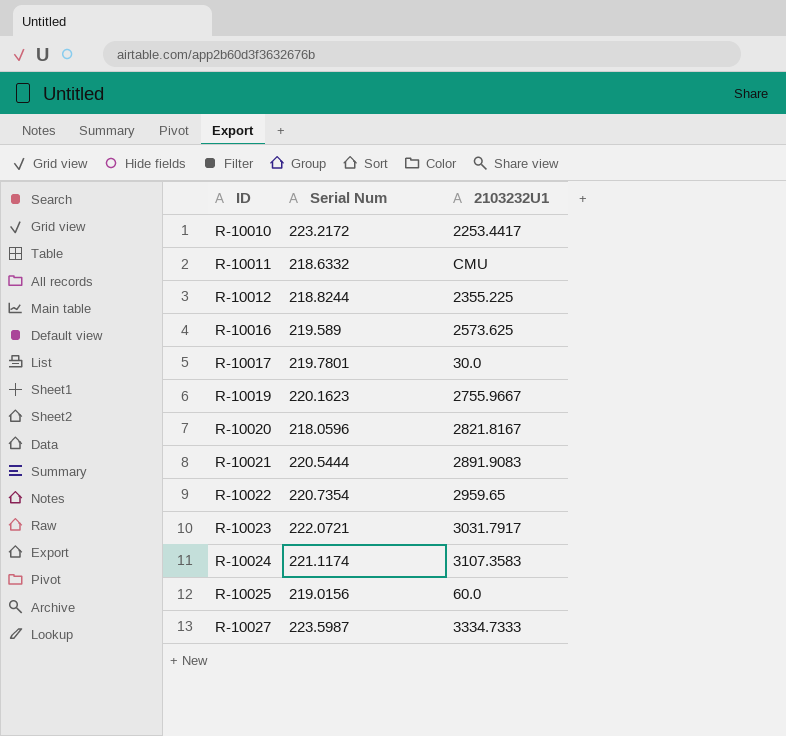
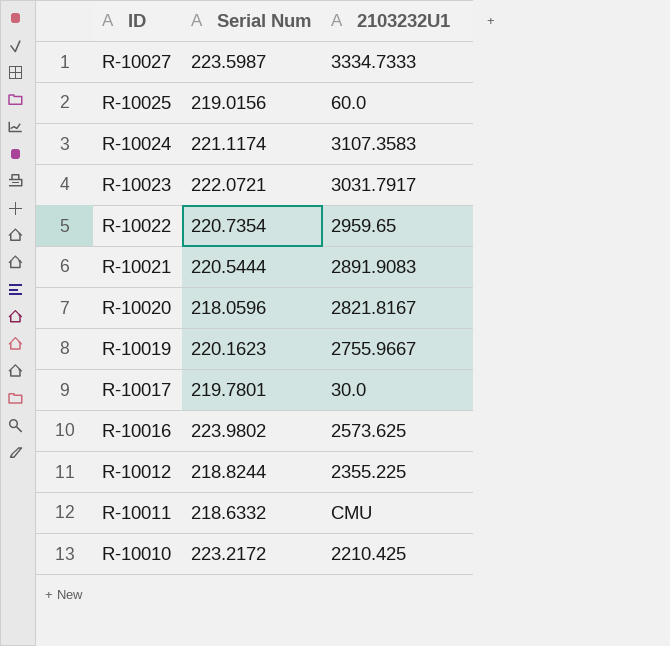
row order: ID ascending -> ID descending
R-10016 | Serial Num: 219.589 -> 223.9802
R-10010 | 2103232U1: 2253.4417 -> 2210.425

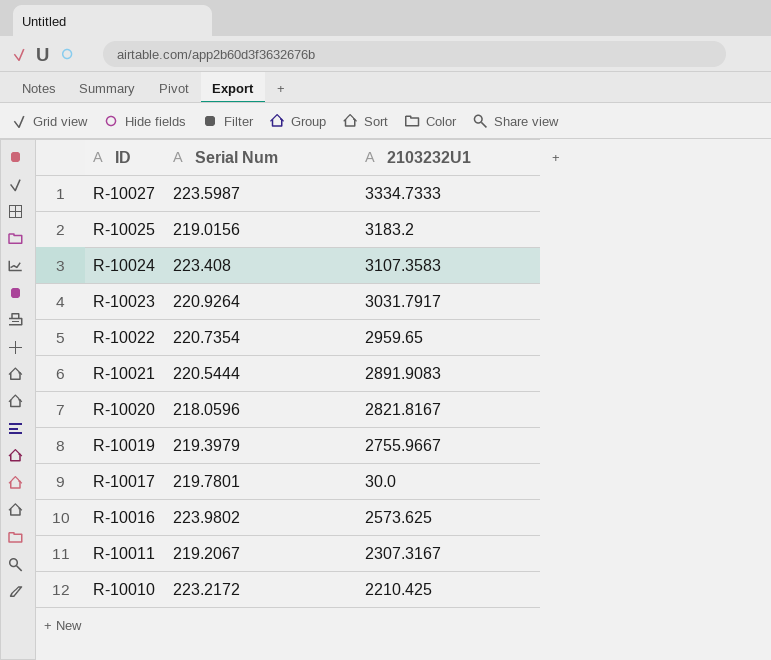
row R-10012: 218.8244 | 2355.225 -> none
R-10025 | 2103232U1: 60.0 -> 3183.2
R-10024 | Serial Num: 221.1174 -> 223.408
R-10023 | Serial Num: 222.0721 -> 220.9264
R-10019 | Serial Num: 220.1623 -> 219.3979
R-10011 | Serial Num: 218.6332 -> 219.2067
R-10011 | 2103232U1: CMU -> 2307.3167

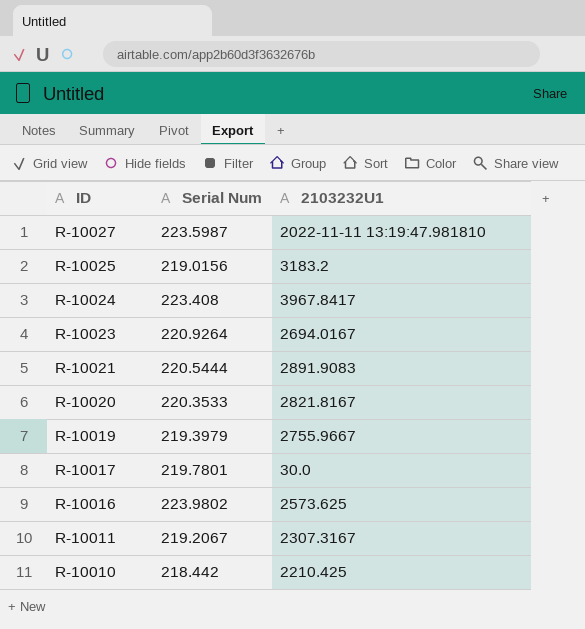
row R-10022: 220.7354 | 2959.65 -> none
R-10027 | 2103232U1: 3334.7333 -> 2022-11-11 13:19:47.981810
R-10024 | 2103232U1: 3107.3583 -> 3967.8417
R-10023 | 2103232U1: 3031.7917 -> 2694.0167
R-10020 | Serial Num: 218.0596 -> 220.3533
R-10010 | Serial Num: 223.2172 -> 218.442

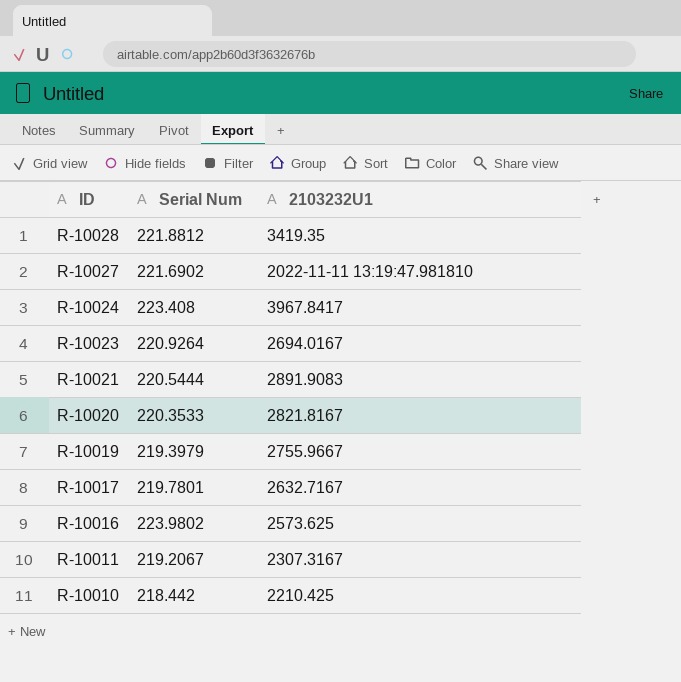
row R-10025: 219.0156 | 3183.2 -> none
row R-10028: none -> 221.8812 | 3419.35
R-10027 | Serial Num: 223.5987 -> 221.6902
R-10017 | 2103232U1: 30.0 -> 2632.7167

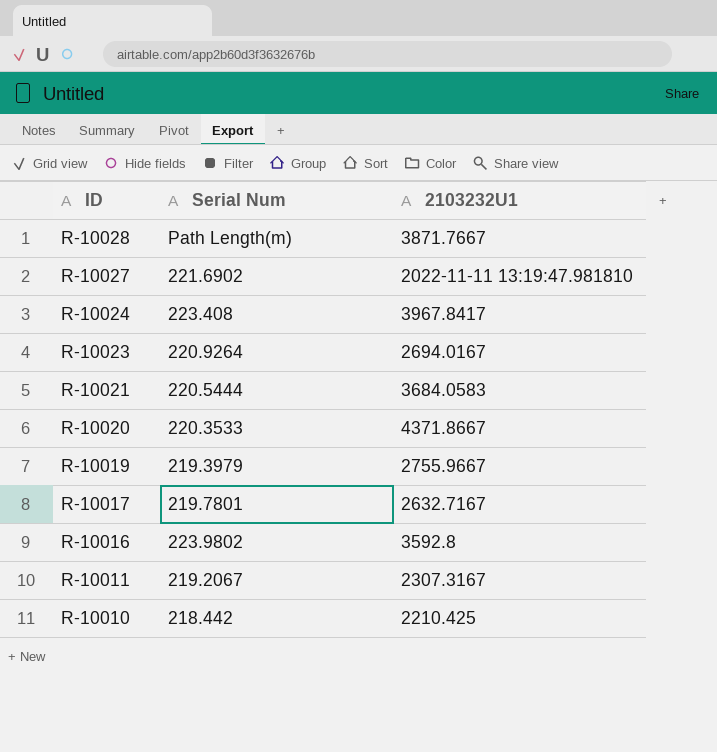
R-10028 | Serial Num: 221.8812 -> Path Length(m)
R-10028 | 2103232U1: 3419.35 -> 3871.7667
R-10021 | 2103232U1: 2891.9083 -> 3684.0583
R-10020 | 2103232U1: 2821.8167 -> 4371.8667
R-10016 | 2103232U1: 2573.625 -> 3592.8

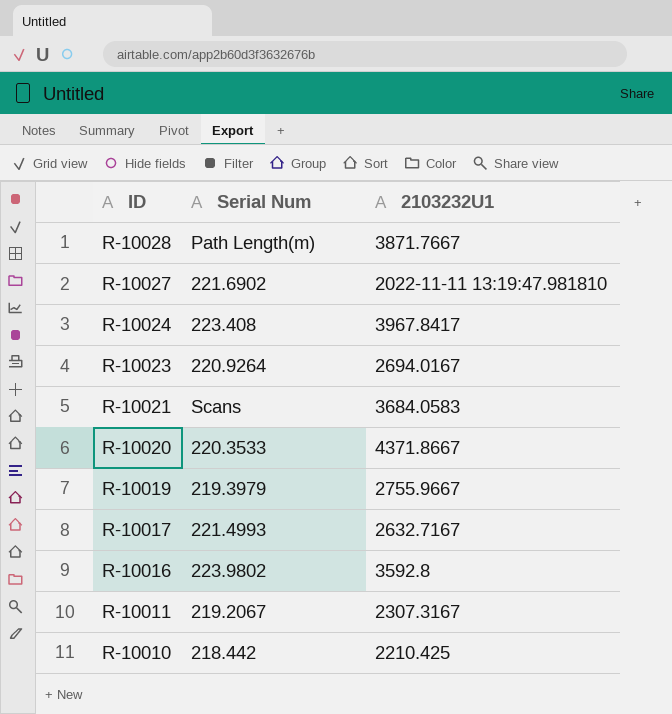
R-10021 | Serial Num: 220.5444 -> Scans
R-10017 | Serial Num: 219.7801 -> 221.4993

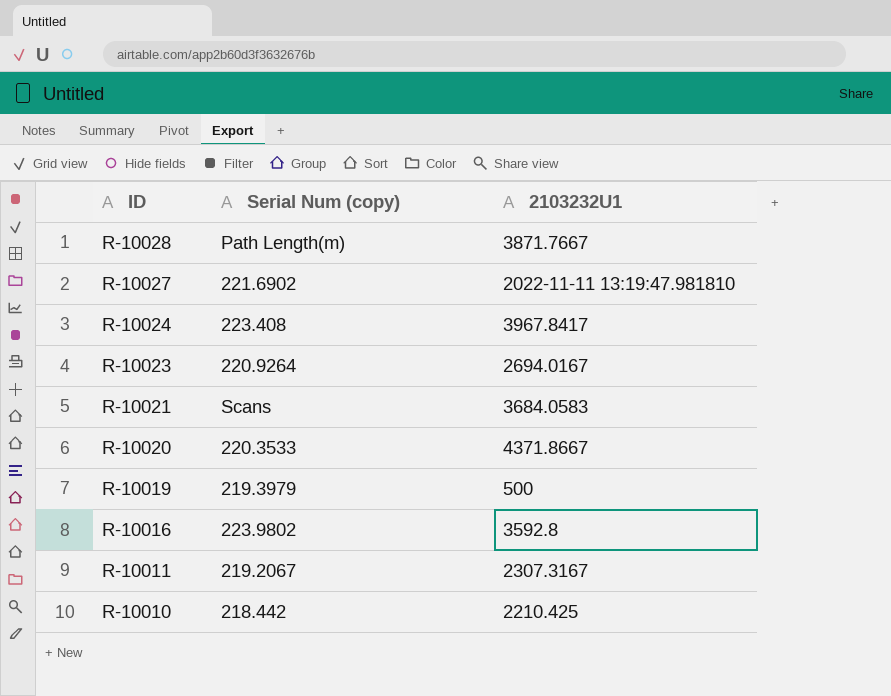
column name: Serial Num -> Serial Num (copy)
row R-10017: 221.4993 | 2632.7167 -> none
R-10019 | 2103232U1: 2755.9667 -> 500

